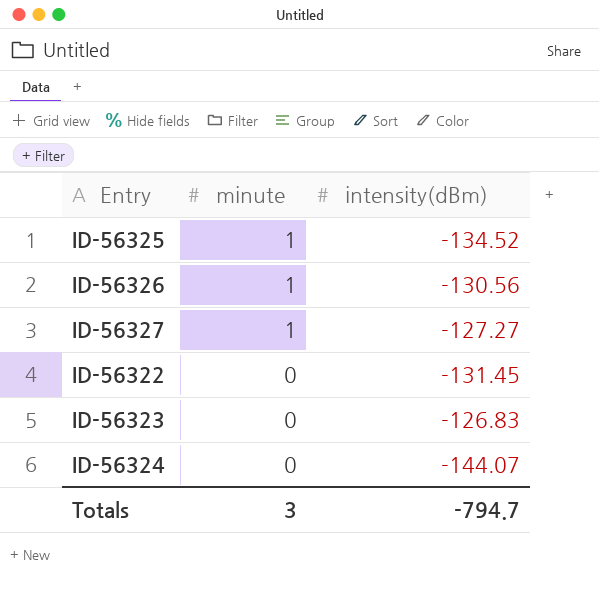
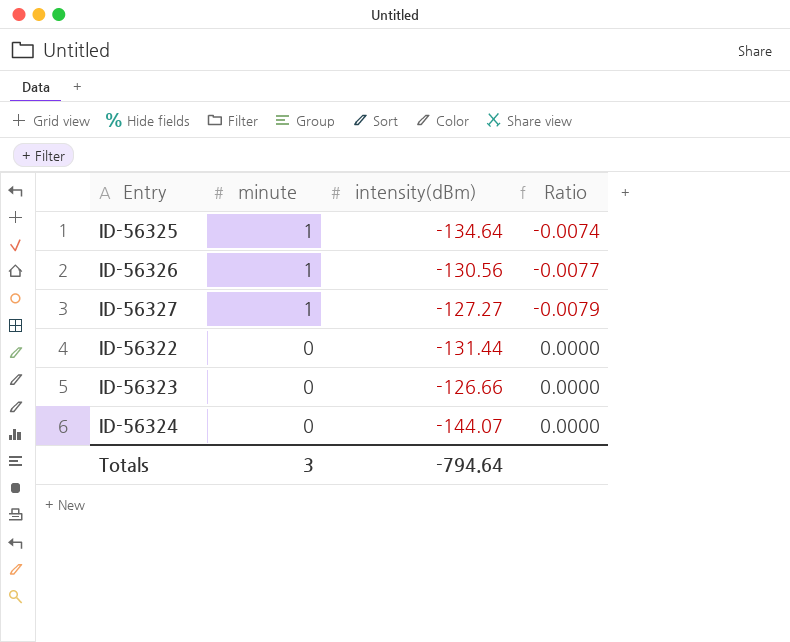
column Ratio | formula: none -> [minute] / [intensity(dBm)]
ID-56325 | intensity(dBm): -134.52 -> -134.64
ID-56322 | intensity(dBm): -131.45 -> -131.44
ID-56323 | intensity(dBm): -126.83 -> -126.66
Totals | intensity(dBm): -794.7 -> -794.64

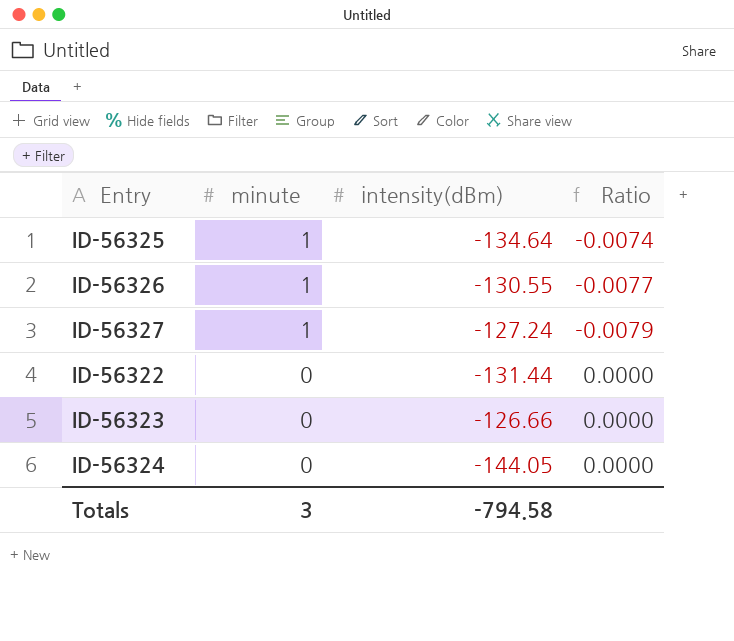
ID-56326 | intensity(dBm): -130.56 -> -130.55
ID-56327 | intensity(dBm): -127.27 -> -127.24
ID-56324 | intensity(dBm): -144.07 -> -144.05
Totals | intensity(dBm): -794.64 -> -794.58

